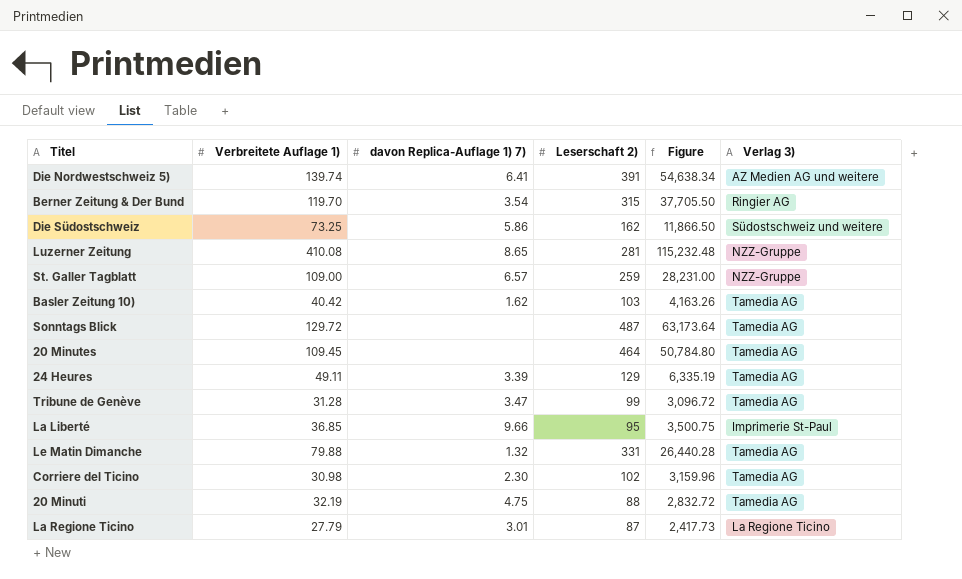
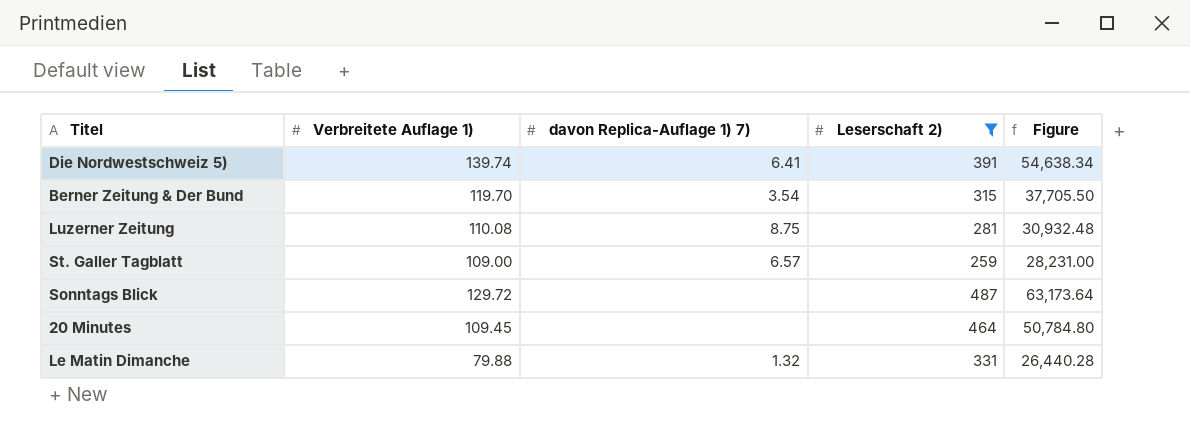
filter: none -> Leserschaft 2) >= 259
column Verlag 3) | position: 6 -> none
Luzerner Zeitung | Verbreitete Auflage 1): 410.08 -> 110.08
Luzerner Zeitung | davon Replica-Auflage 1) 7): 8.65 -> 8.75
Luzerner Zeitung | Figure: 115,232.48 -> 30,932.48

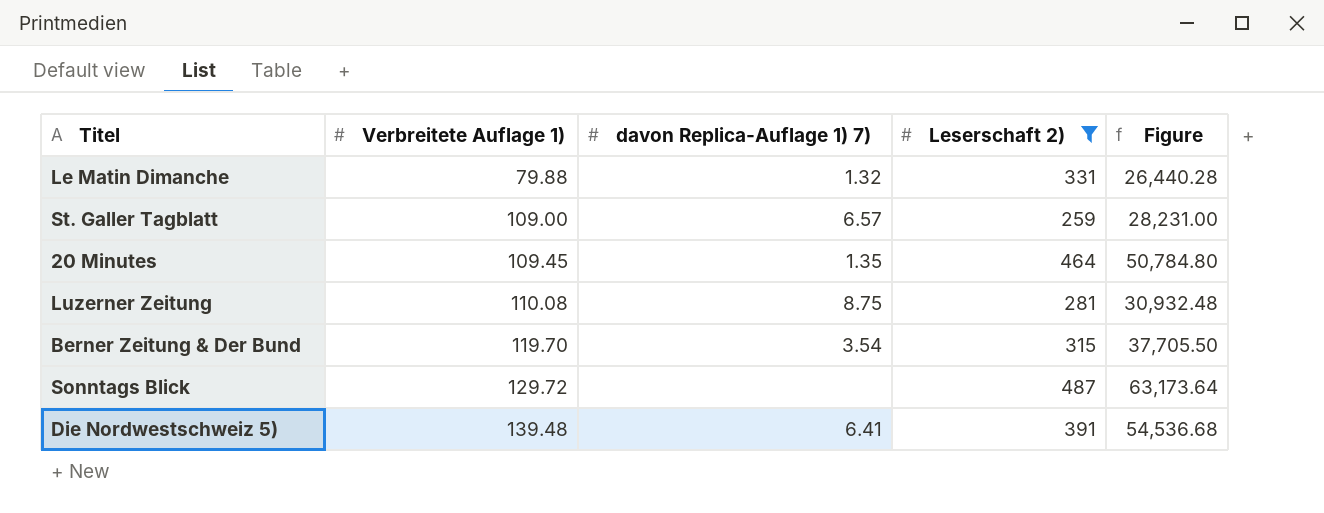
row order: none -> Verbreitete Auflage 1) ascending
20 Minutes | davon Replica-Auflage 1) 7): none -> 1.35
Die Nordwestschweiz 5) | Verbreitete Auflage 1): 139.74 -> 139.48
Die Nordwestschweiz 5) | Figure: 54,638.34 -> 54,536.68

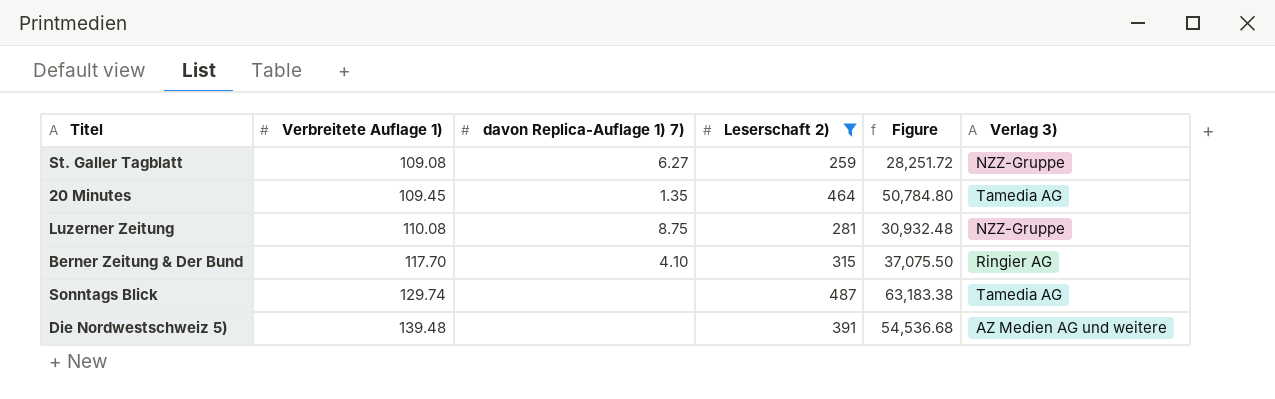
column Verlag 3) | position: none -> 6
row Le Matin Dimanche: 79.88 | 1.32 | 331 | 26,440.28 -> none
St. Galler Tagblatt | Verbreitete Auflage 1): 109.00 -> 109.08
St. Galler Tagblatt | davon Replica-Auflage 1) 7): 6.57 -> 6.27
St. Galler Tagblatt | Figure: 28,231.00 -> 28,251.72
Berner Zeitung & Der Bund | Verbreitete Auflage 1): 119.70 -> 117.70
Berner Zeitung & Der Bund | davon Replica-Auflage 1) 7): 3.54 -> 4.10
Berner Zeitung & Der Bund | Figure: 37,705.50 -> 37,075.50
Sonntags Blick | Verbreitete Auflage 1): 129.72 -> 129.74
Sonntags Blick | Figure: 63,173.64 -> 63,183.38
Die Nordwestschweiz 5) | davon Replica-Auflage 1) 7): 6.41 -> none

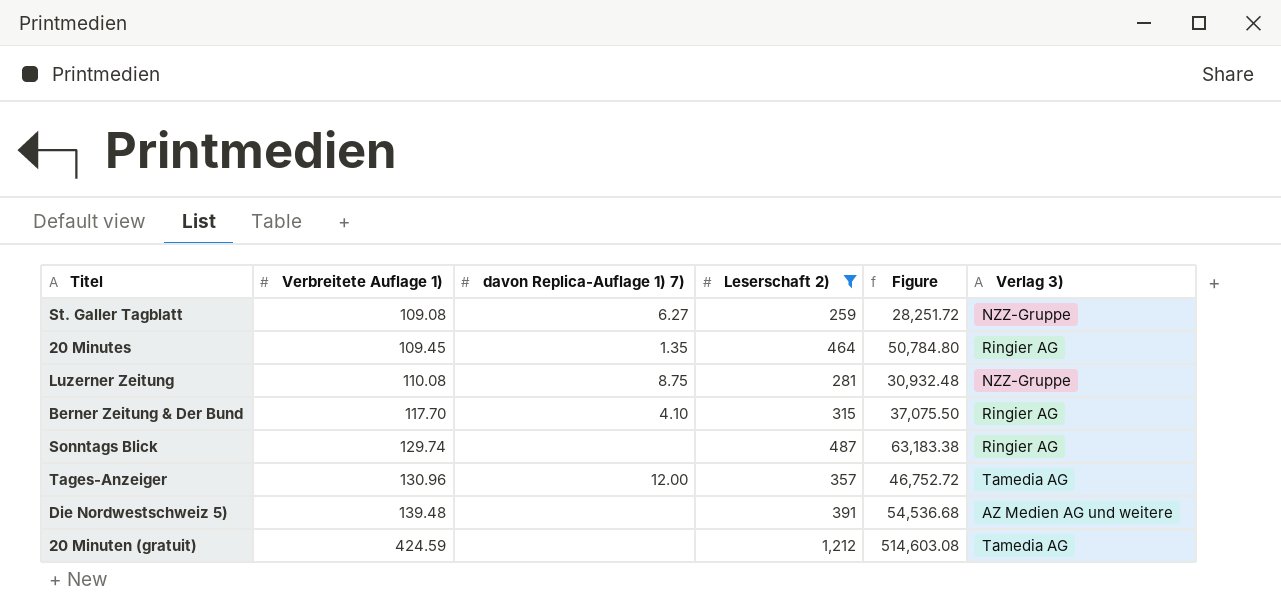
20 Minutes | Verlag 3): Tamedia AG -> Ringier AG
Sonntags Blick | Verlag 3): Tamedia AG -> Ringier AG
row Tages-Anzeiger: none -> 130.96 | 12.00 | 357 | 46,752.72 | Tamedia AG
row 20 Minuten (gratuit): none -> 424.59 | none | 1,212 | 514,603.08 | Tamedia AG

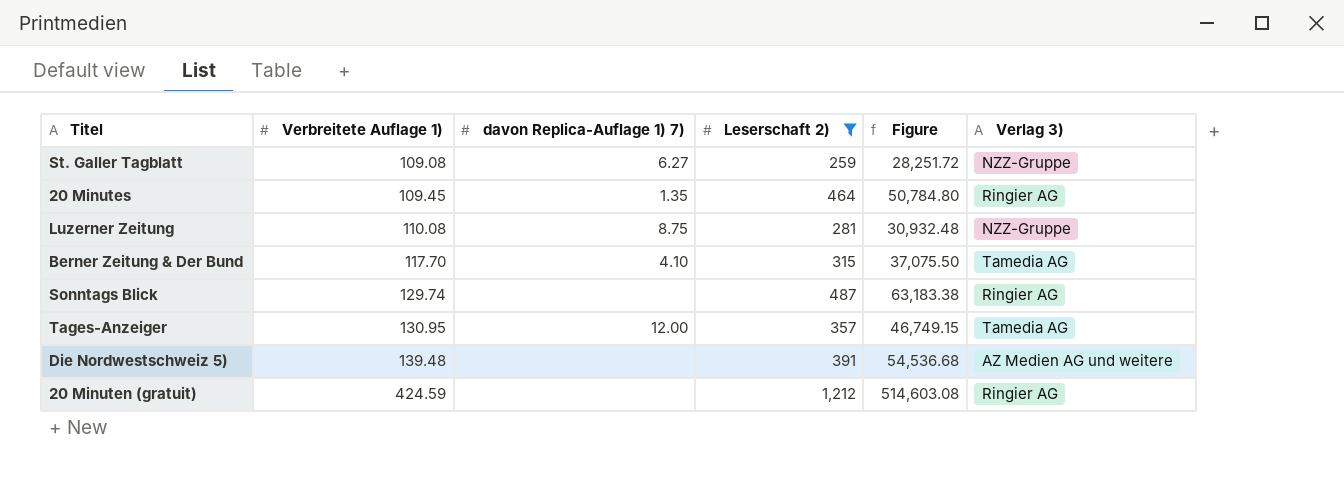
Berner Zeitung & Der Bund | Verlag 3): Ringier AG -> Tamedia AG
Tages-Anzeiger | Verbreitete Auflage 1): 130.96 -> 130.95
Tages-Anzeiger | Figure: 46,752.72 -> 46,749.15
20 Minuten (gratuit) | Verlag 3): Tamedia AG -> Ringier AG

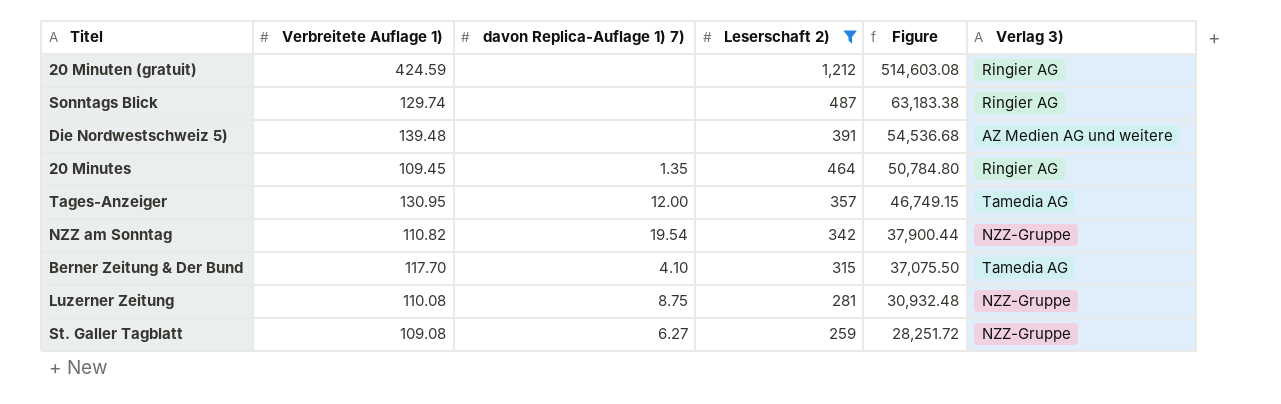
row order: Verbreitete Auflage 1) ascending -> Figure descending
row NZZ am Sonntag: none -> 110.82 | 19.54 | 342 | 37,900.44 | NZZ-Gruppe

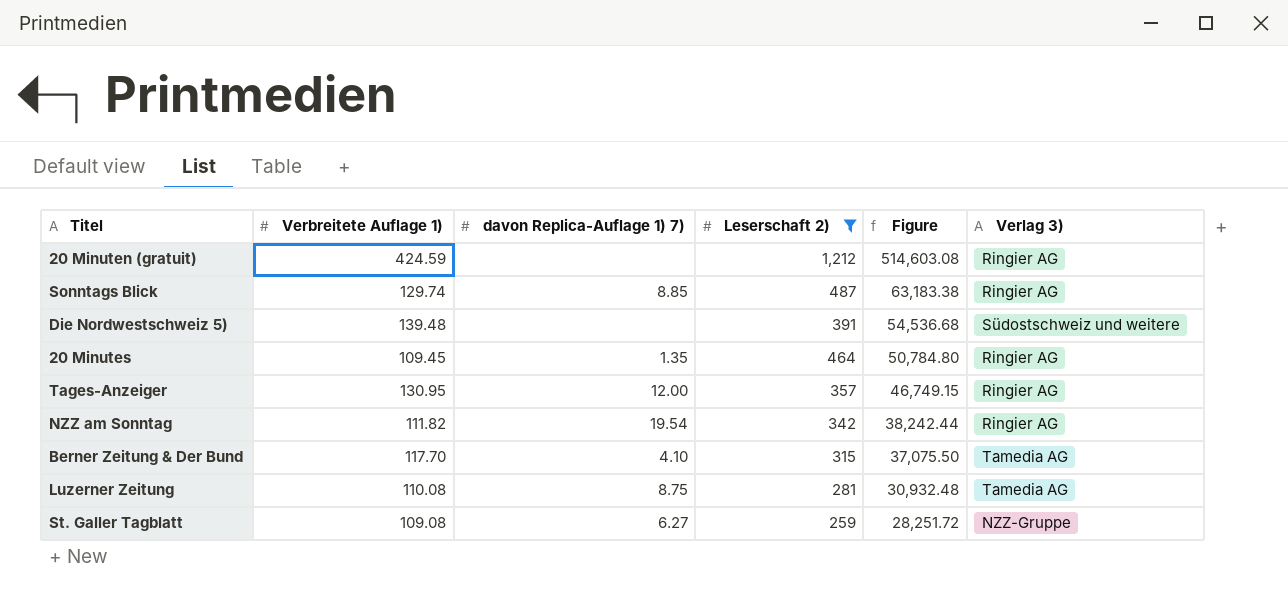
Sonntags Blick | davon Replica-Auflage 1) 7): none -> 8.85
Die Nordwestschweiz 5) | Verlag 3): AZ Medien AG und weitere -> Südostschweiz und weitere
Tages-Anzeiger | Verlag 3): Tamedia AG -> Ringier AG
NZZ am Sonntag | Verbreitete Auflage 1): 110.82 -> 111.82
NZZ am Sonntag | Figure: 37,900.44 -> 38,242.44
NZZ am Sonntag | Verlag 3): NZZ-Gruppe -> Ringier AG
Luzerner Zeitung | Verlag 3): NZZ-Gruppe -> Tamedia AG

